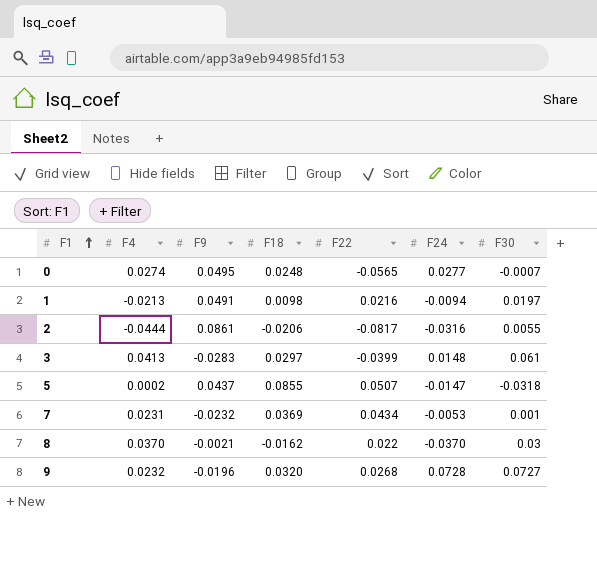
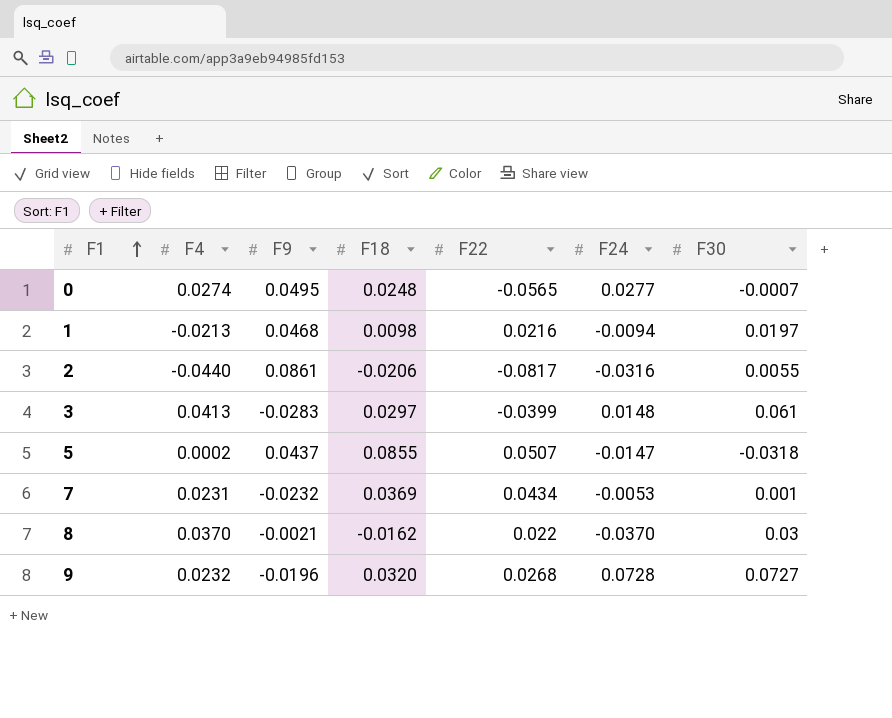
1 | F9: 0.0491 -> 0.0468
2 | F4: -0.0444 -> -0.0440

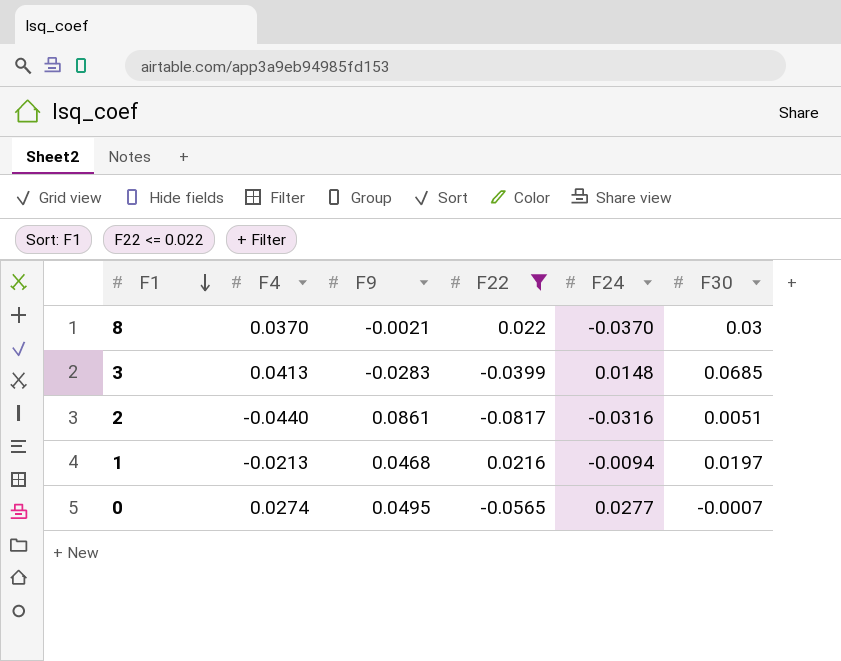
filter: none -> F22 <= 0.022
row order: F1 ascending -> F1 descending
column F18 | position: 4 -> none
3 | F30: 0.061 -> 0.0685
2 | F30: 0.0055 -> 0.0051

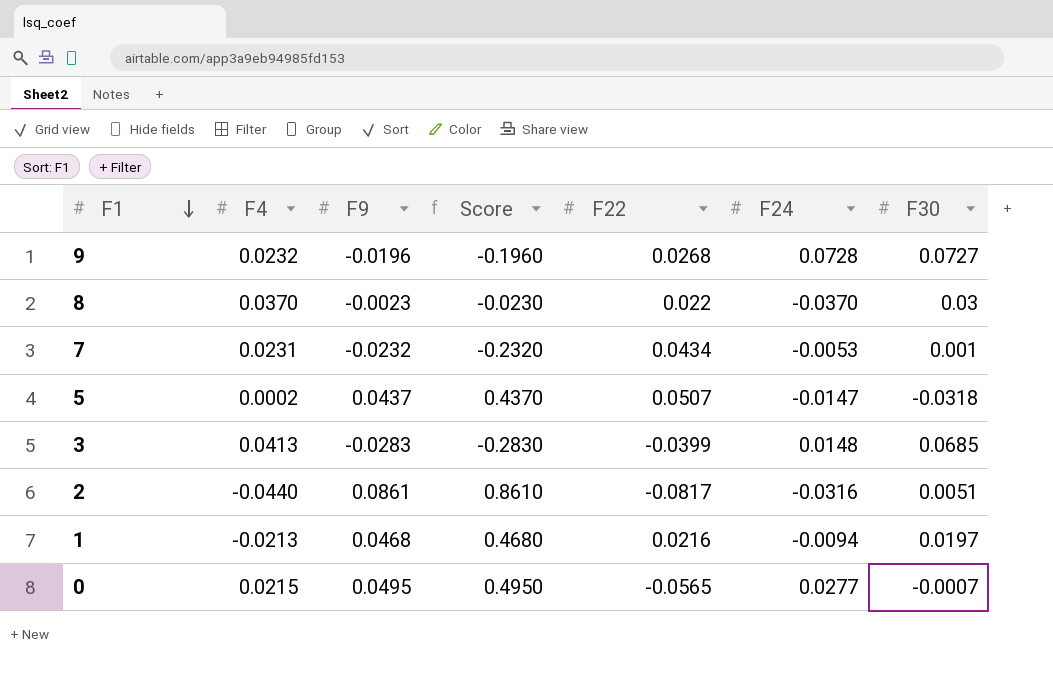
filter: F22 <= 0.022 -> none
column Score | formula: none -> [F9] * 10
8 | F9: -0.0021 -> -0.0023
0 | F4: 0.0274 -> 0.0215

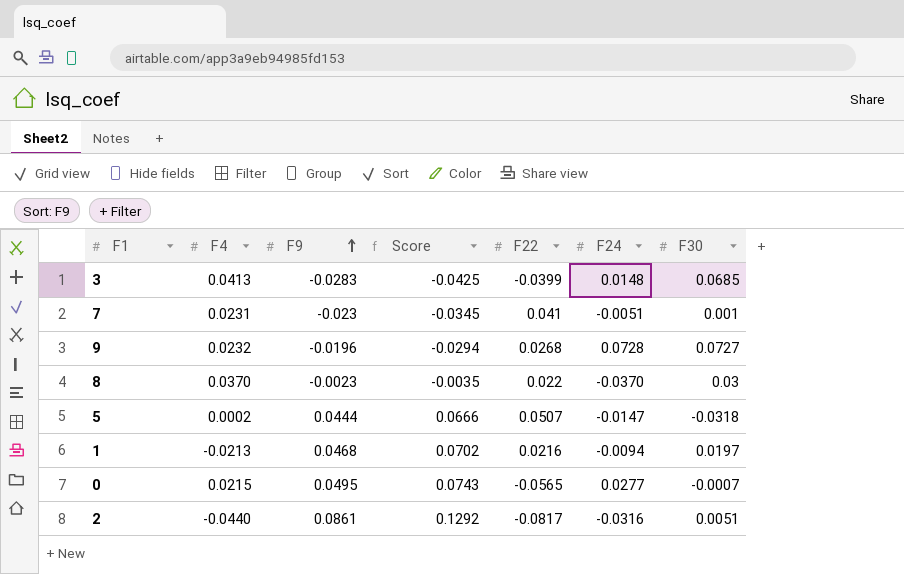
row order: F1 descending -> F9 ascending
column Score | formula: [F9] * 10 -> [F9] * 1.5
7 | F9: -0.0232 -> -0.023
7 | F22: 0.0434 -> 0.041
7 | F24: -0.0053 -> -0.0051
5 | F9: 0.0437 -> 0.0444

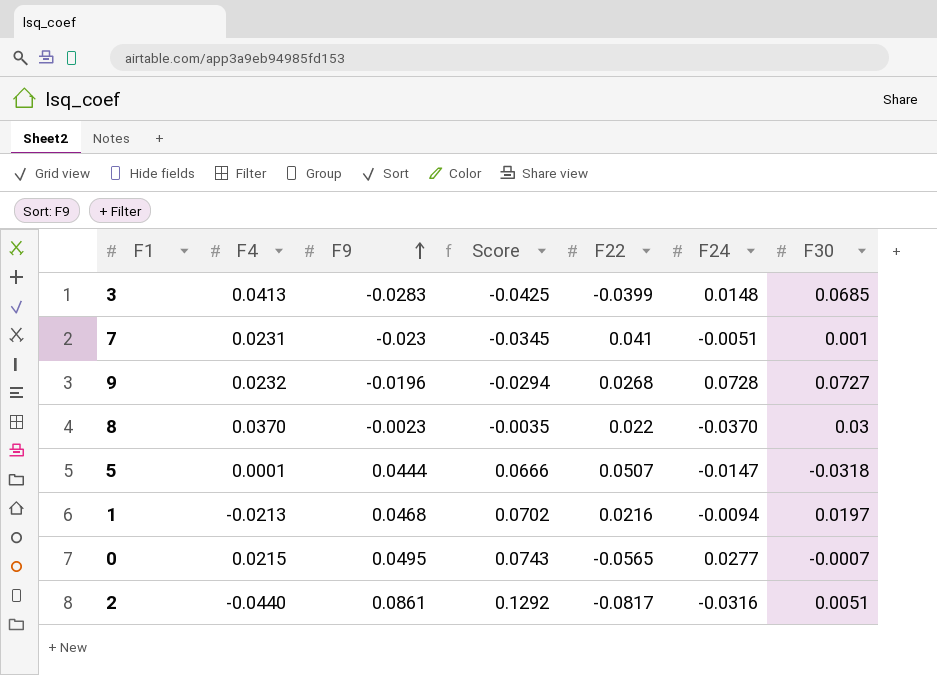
5 | F4: 0.0002 -> 0.0001

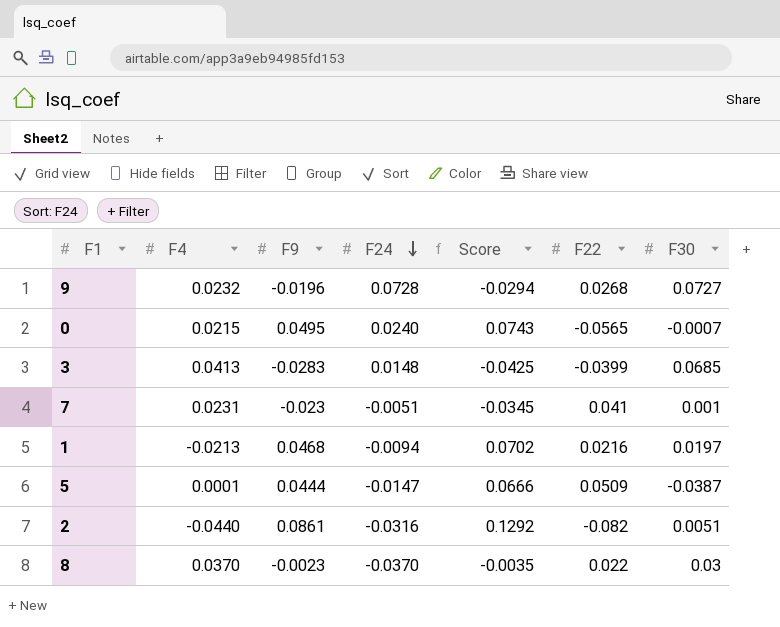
row order: F9 ascending -> F24 descending
column F24 | position: 6 -> 4
0 | F24: 0.0277 -> 0.0240
5 | F22: 0.0507 -> 0.0509
5 | F30: -0.0318 -> -0.0387
2 | F22: -0.0817 -> -0.082

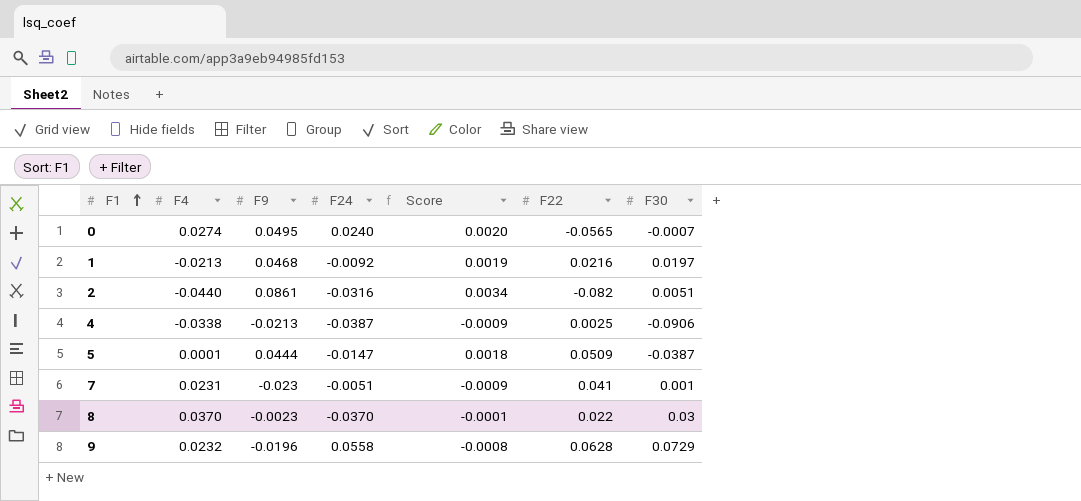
row order: F24 descending -> F1 ascending
column Score | formula: [F9] * 1.5 -> [F9] * 0.04
row 3: 0.0413 | -0.0283 | 0.0148 | -0.0425 | -0.0399 | 0.0685 -> none
0 | F4: 0.0215 -> 0.0274
1 | F24: -0.0094 -> -0.0092
row 4: none -> -0.0338 | -0.0213 | -0.0387 | -0.0009 | 0.0025 | -0.0906
9 | F24: 0.0728 -> 0.0558
9 | F22: 0.0268 -> 0.0628
9 | F30: 0.0727 -> 0.0729

